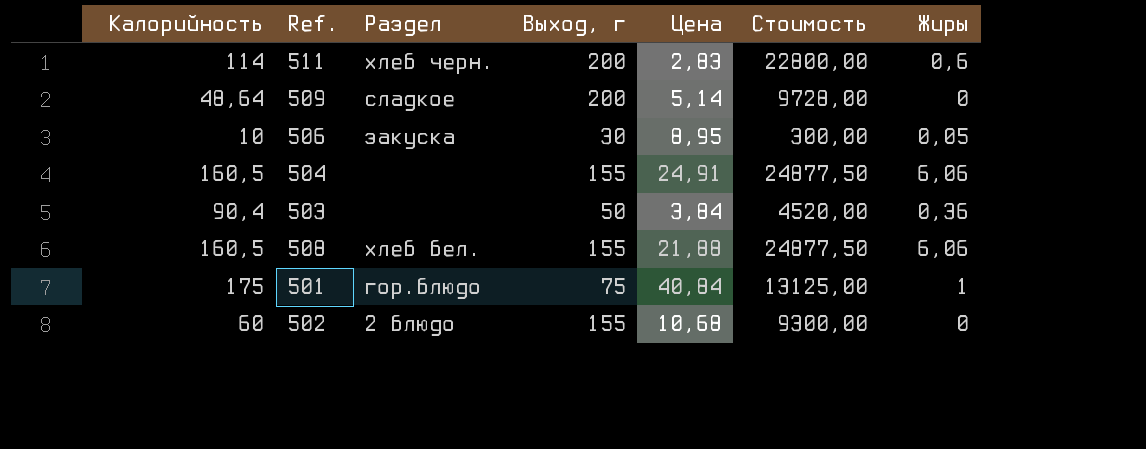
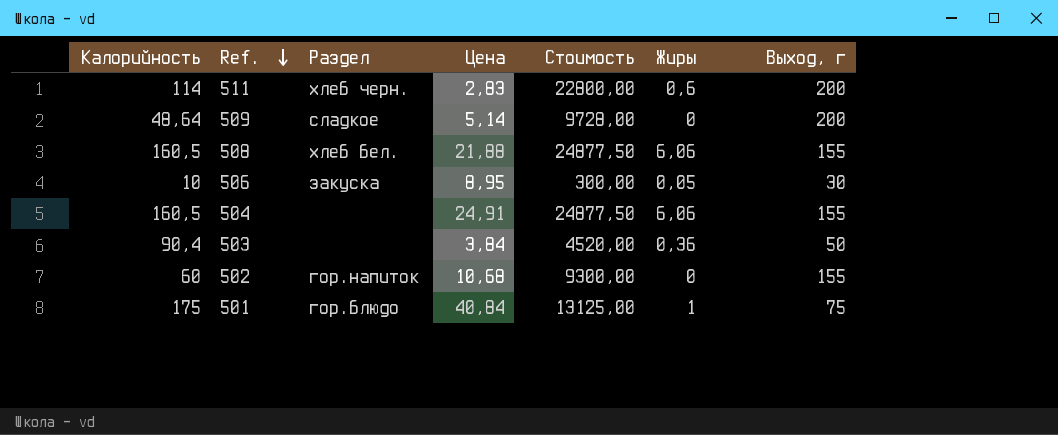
row order: none -> Ref. descending
column Выход, г | position: 4 -> 7
502 | Раздел: 2 блюдо -> гор.напиток

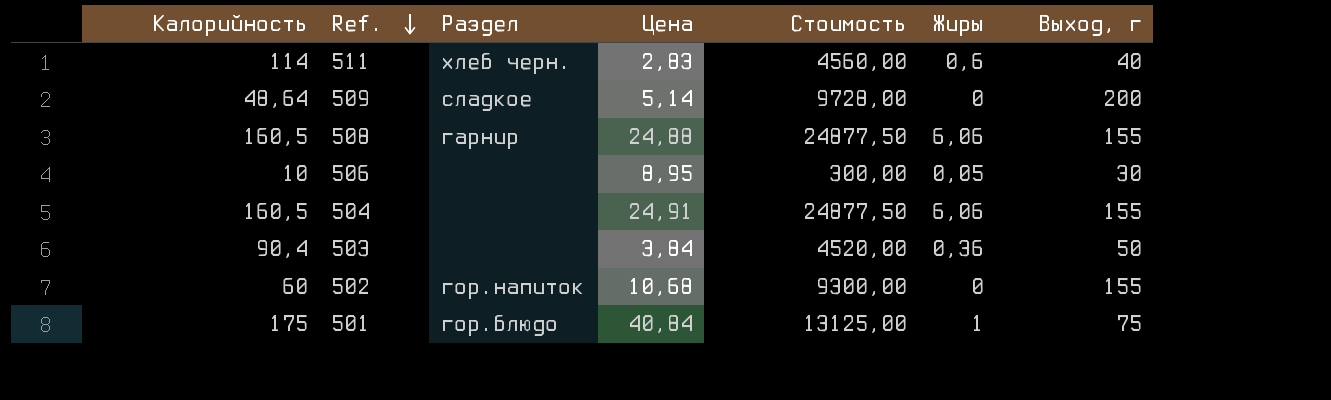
511 | Стоимость: 22800,00 -> 4560,00
511 | Выход, г: 200 -> 40
508 | Раздел: хлеб бел. -> гарнир
508 | Цена: 21,88 -> 24,88
506 | Раздел: закуска -> none

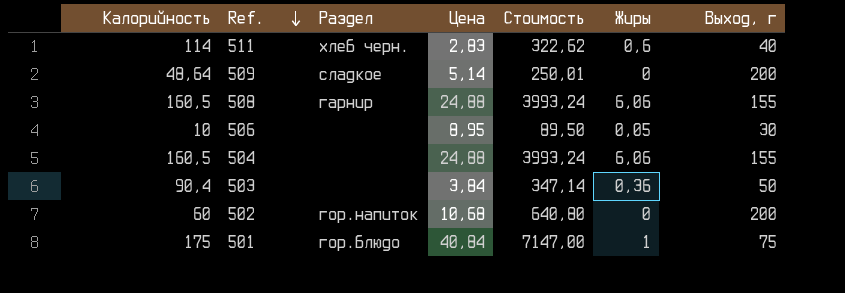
column Стоимость | formula: [Калорийность] * [Выход, г] -> [Калорийность] * [Цена]
504 | Цена: 24,91 -> 24,88
502 | Выход, г: 155 -> 200

